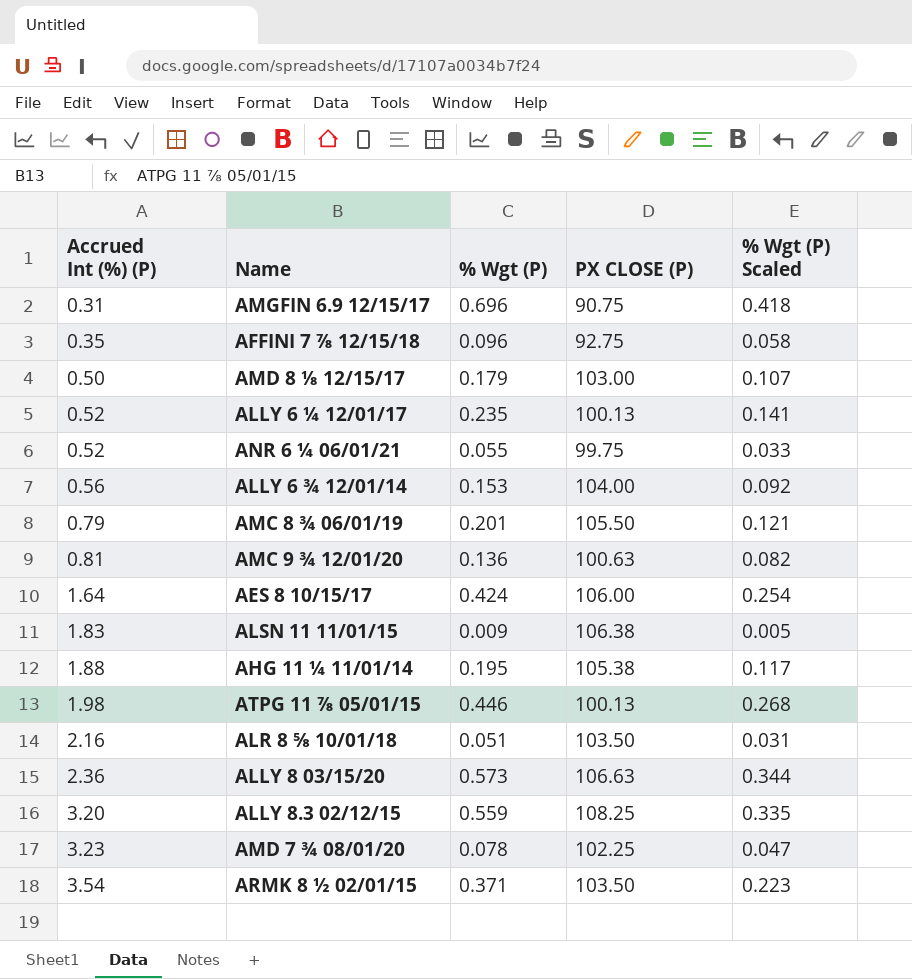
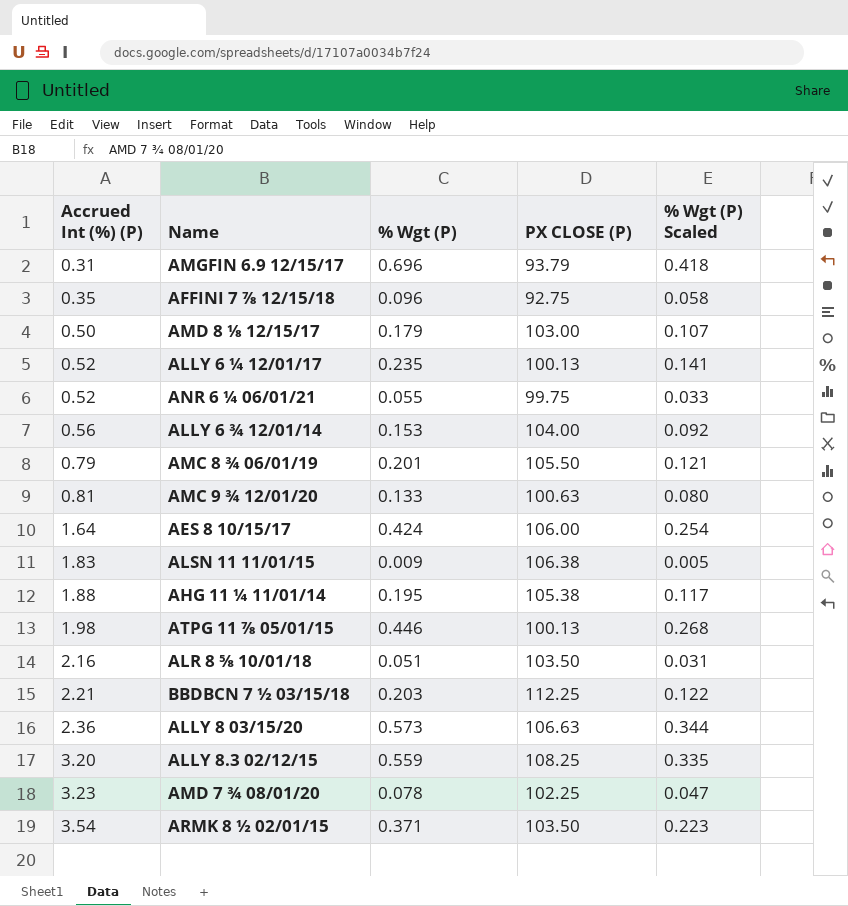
AMGFIN 6.9 12/15/17 | PX CLOSE (P): 90.75 -> 93.79
AMC 9 ¾ 12/01/20 | % Wgt (P): 0.136 -> 0.133
AMC 9 ¾ 12/01/20 | % Wgt (P) Scaled: 0.082 -> 0.080
row BBDBCN 7 ½ 03/15/18: none -> 2.21 | 0.203 | 112.25 | 0.122

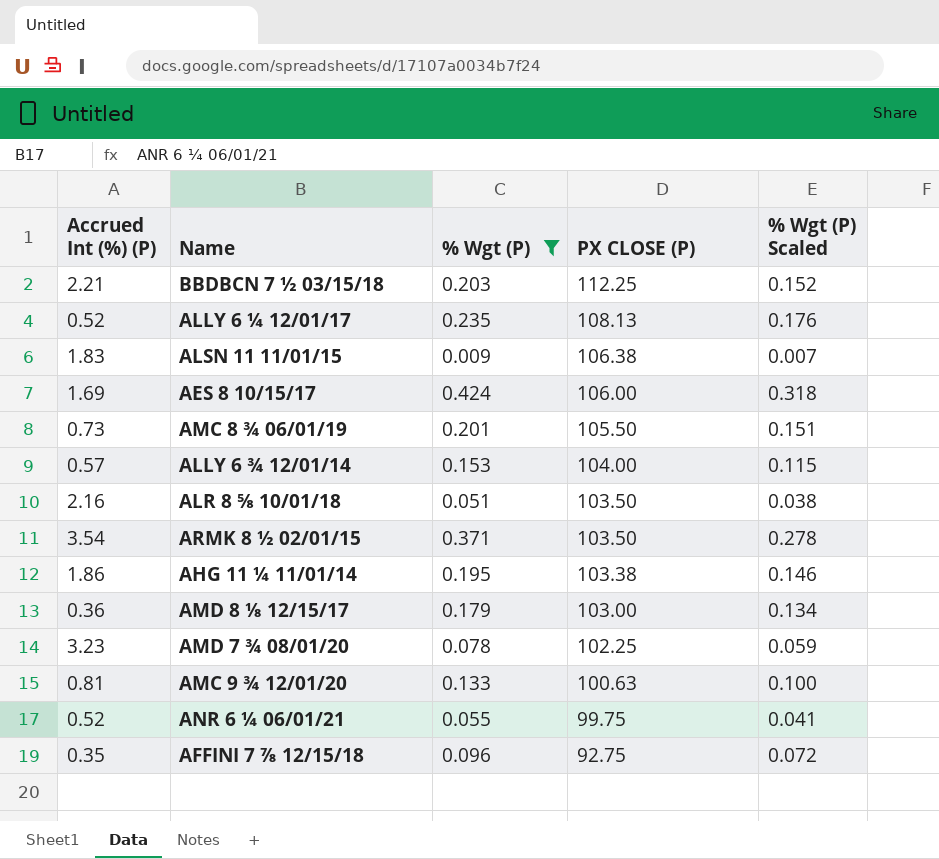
filter: none -> % Wgt (P) <= 0.424
row order: Accrued Int (%) (P) ascending -> PX CLOSE (P) descending
column % Wgt (P) Scaled | formula: [% Wgt (P)] * 0.6 -> [% Wgt (P)] * 0.75
ALLY 6 ¼ 12/01/17 | PX CLOSE (P): 100.13 -> 108.13
AES 8 10/15/17 | Accrued Int (%) (P): 1.64 -> 1.69
AMC 8 ¾ 06/01/19 | Accrued Int (%) (P): 0.79 -> 0.73
ALLY 6 ¾ 12/01/14 | Accrued Int (%) (P): 0.56 -> 0.57
AHG 11 ¼ 11/01/14 | Accrued Int (%) (P): 1.88 -> 1.86
AHG 11 ¼ 11/01/14 | PX CLOSE (P): 105.38 -> 103.38
AMD 8 ⅛ 12/15/17 | Accrued Int (%) (P): 0.50 -> 0.36

